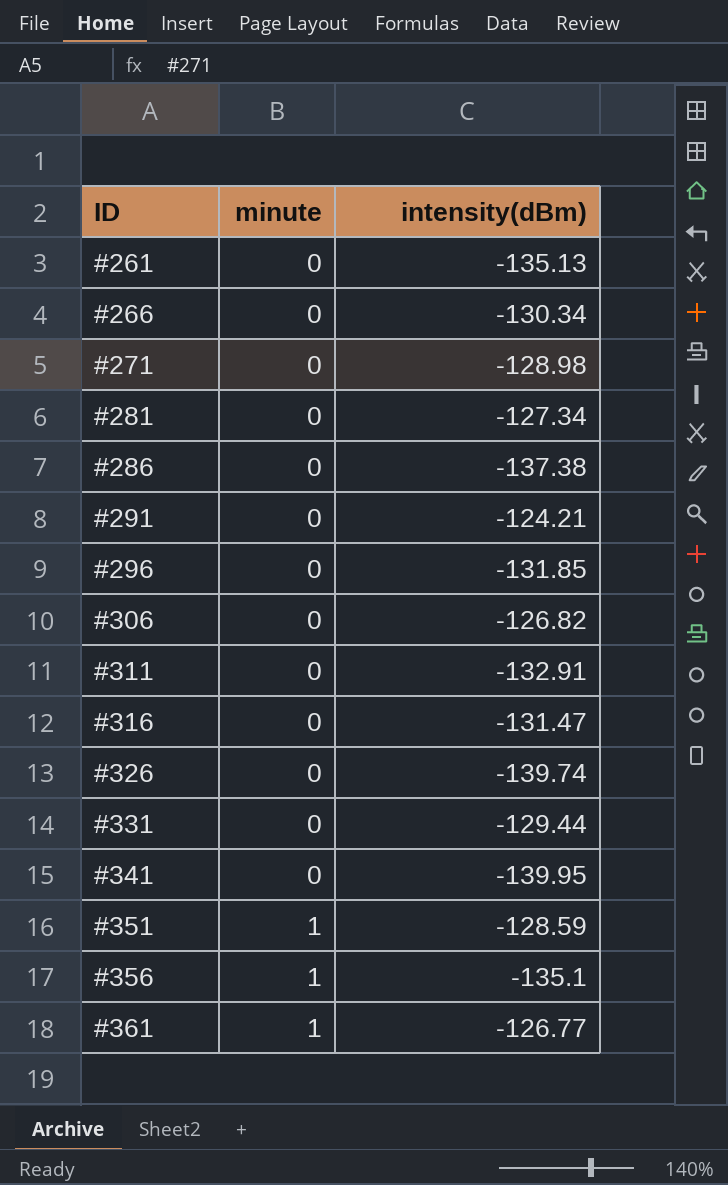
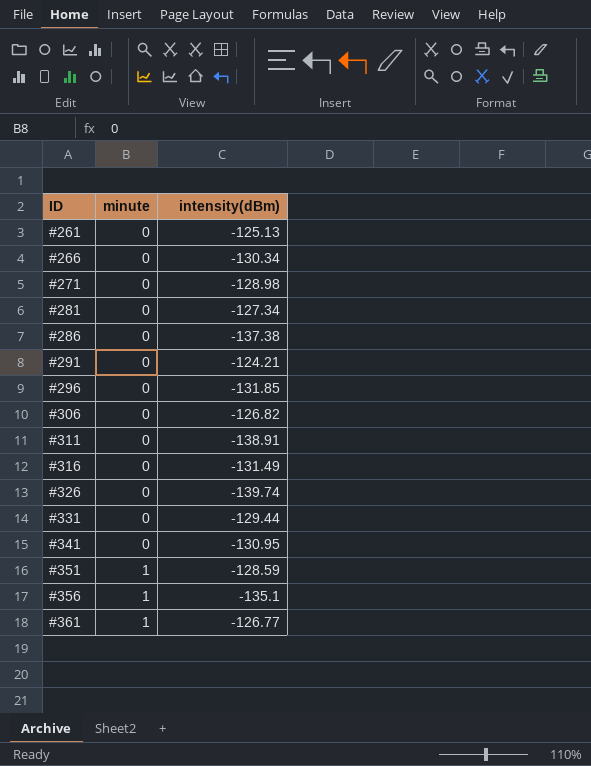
#261 | intensity(dBm): -135.13 -> -125.13
#311 | intensity(dBm): -132.91 -> -138.91
#316 | intensity(dBm): -131.47 -> -131.49
#341 | intensity(dBm): -139.95 -> -130.95

